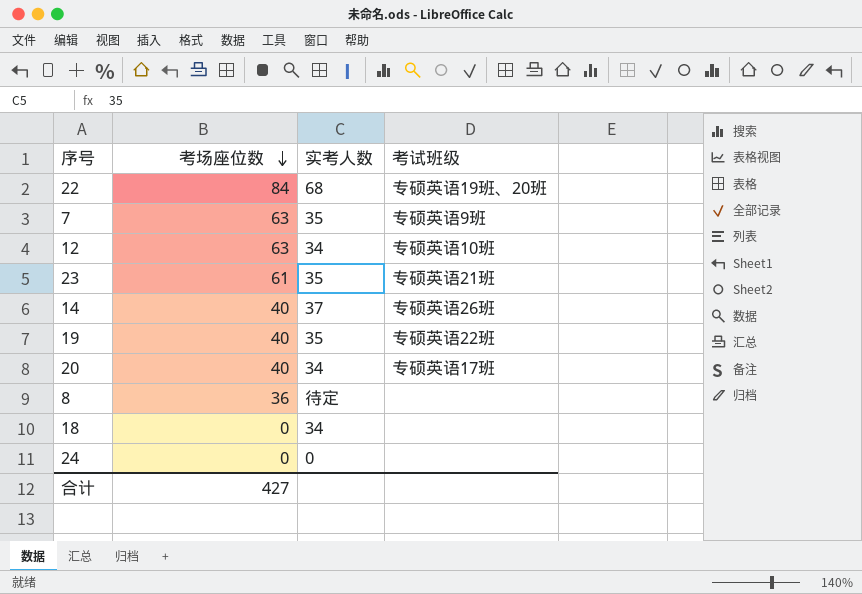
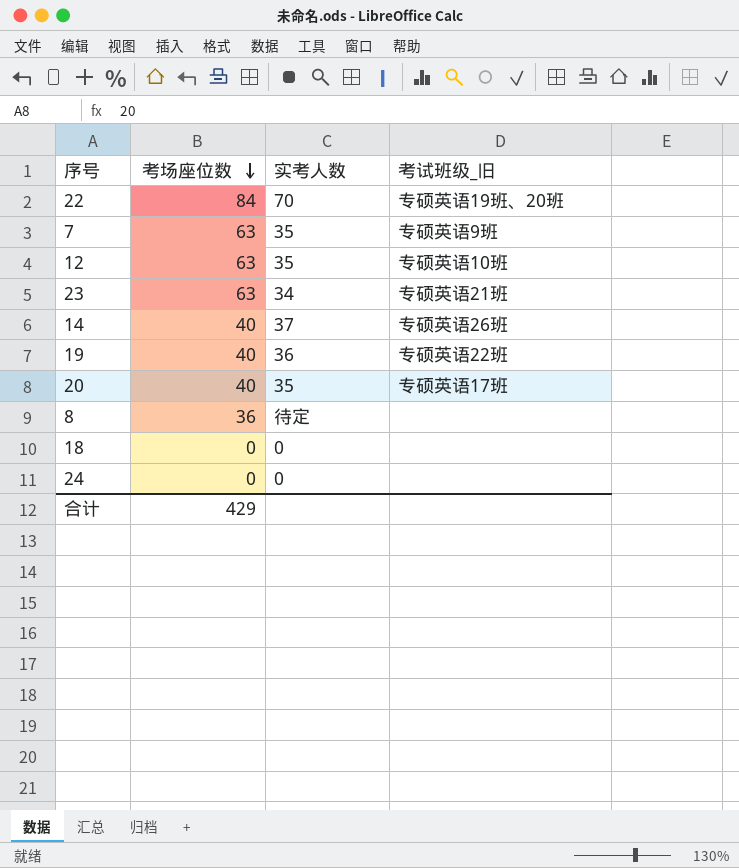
column name: 考试班级 -> 考试班级_旧
22 | 实考人数: 68 -> 70
12 | 实考人数: 34 -> 35
23 | 考场座位数: 61 -> 63
23 | 实考人数: 35 -> 34
19 | 实考人数: 35 -> 36
20 | 实考人数: 34 -> 35
18 | 实考人数: 34 -> 0
合计 | 考场座位数: 427 -> 429

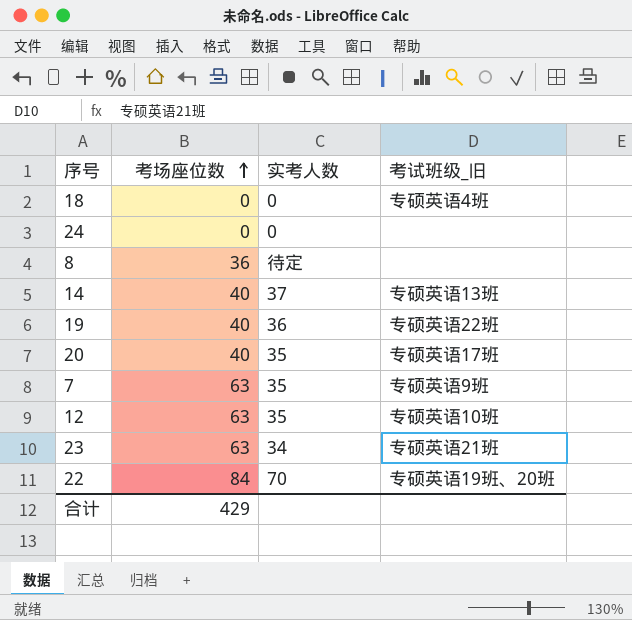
row order: 考场座位数 descending -> 考场座位数 ascending
18 | 考试班级_旧: none -> 专硕英语4班
14 | 考试班级_旧: 专硕英语26班 -> 专硕英语13班

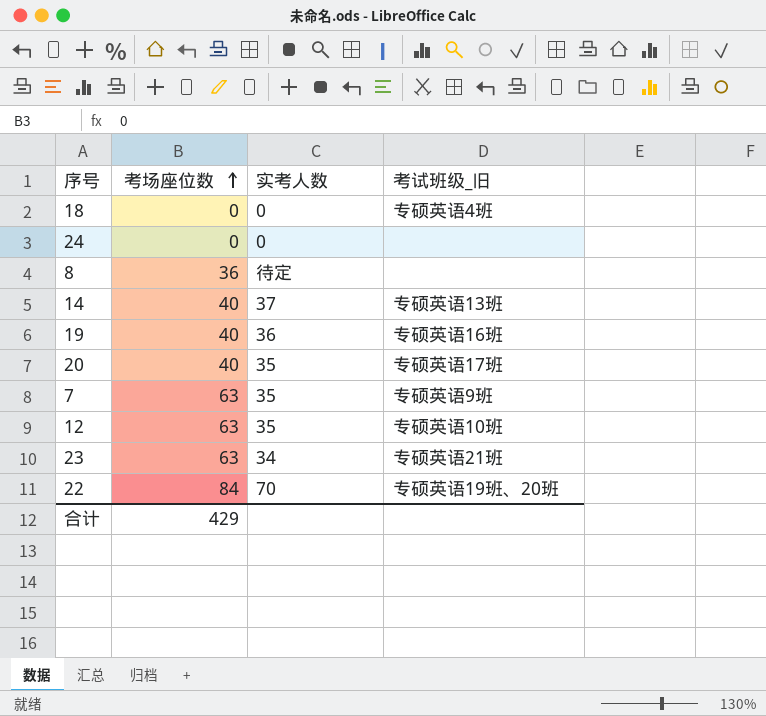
19 | 考试班级_旧: 专硕英语22班 -> 专硕英语16班

